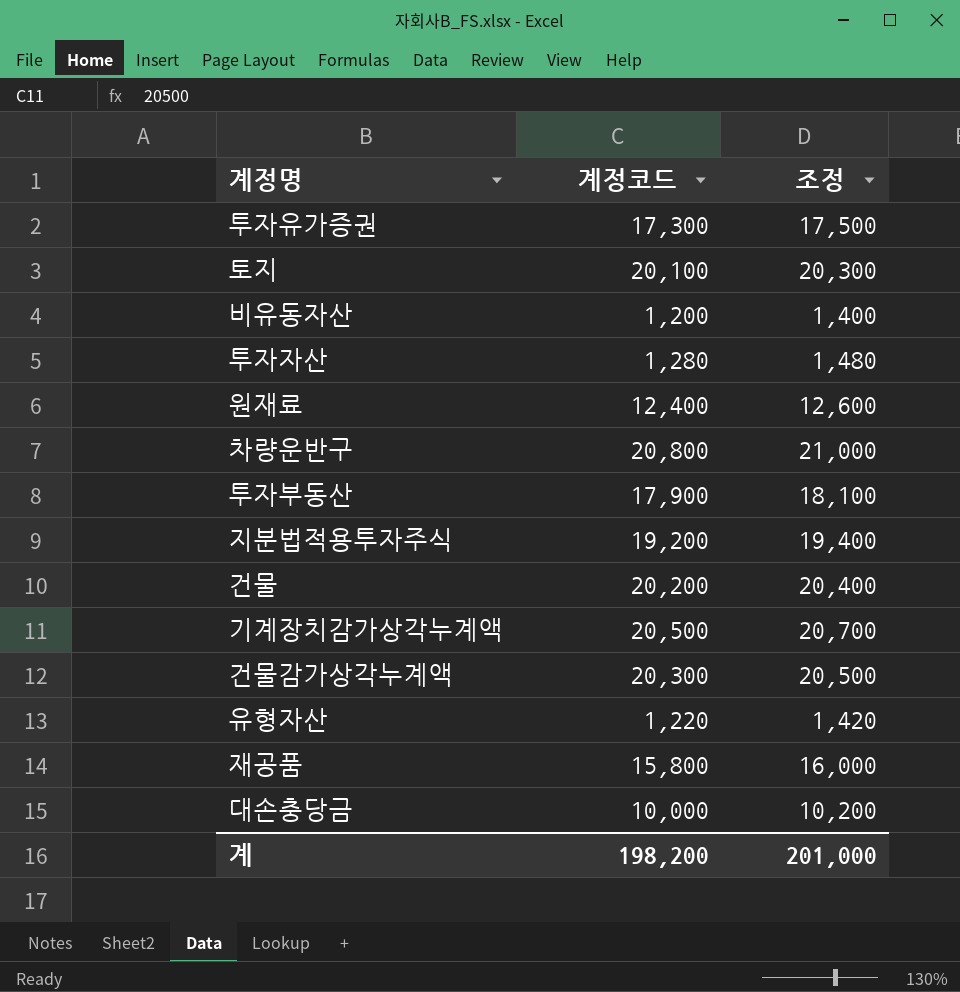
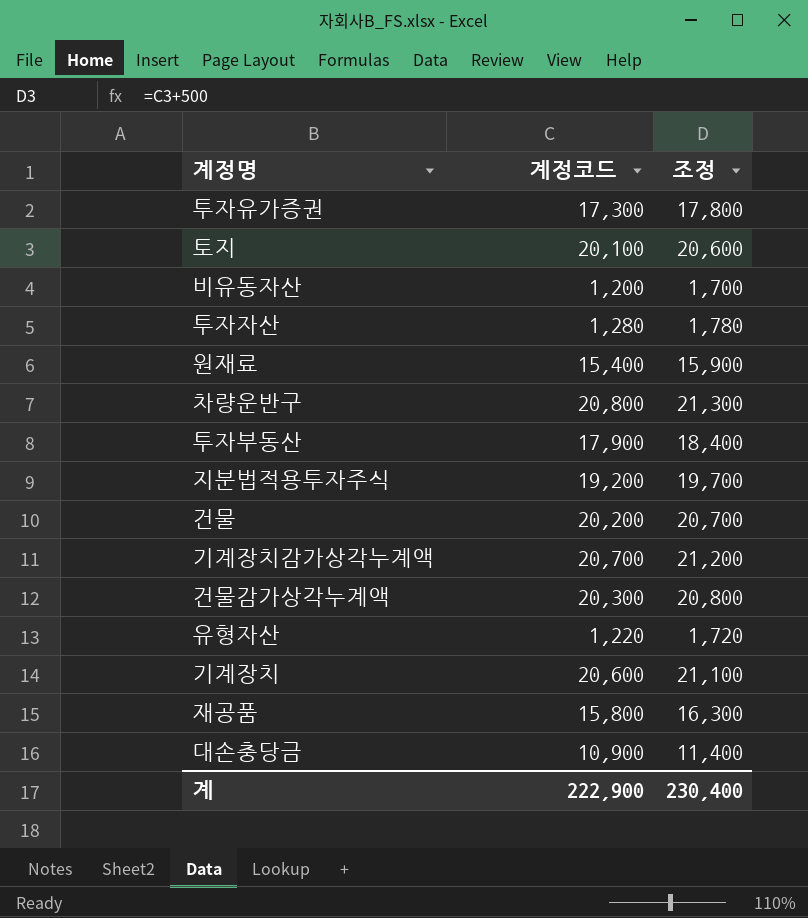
column 조정 | formula: [계정코드] + 200 -> [계정코드] + 500
원재료 | 계정코드: 12,400 -> 15,400
기계장치감가상각누계액 | 계정코드: 20,500 -> 20,700
row 기계장치: none -> 20,600 | 21,100
대손충당금 | 계정코드: 10,000 -> 10,900
계 | 계정코드: 198,200 -> 222,900
계 | 조정: 201,000 -> 230,400

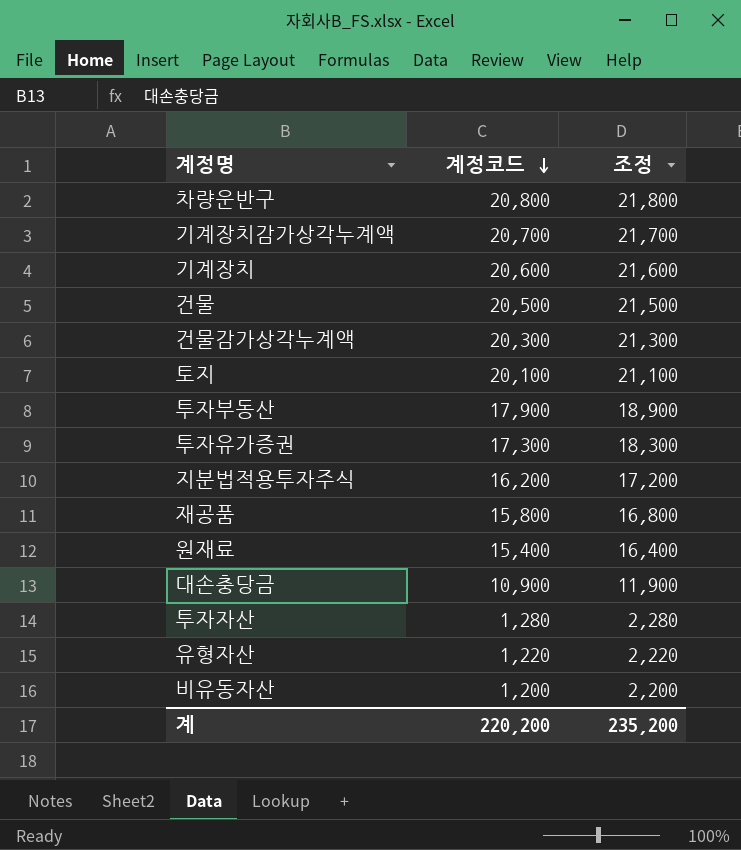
row order: none -> 계정코드 descending
column 조정 | formula: [계정코드] + 500 -> [계정코드] + 1000
건물 | 계정코드: 20,200 -> 20,500
지분법적용투자주식 | 계정코드: 19,200 -> 16,200
계 | 계정코드: 222,900 -> 220,200
계 | 조정: 230,400 -> 235,200

